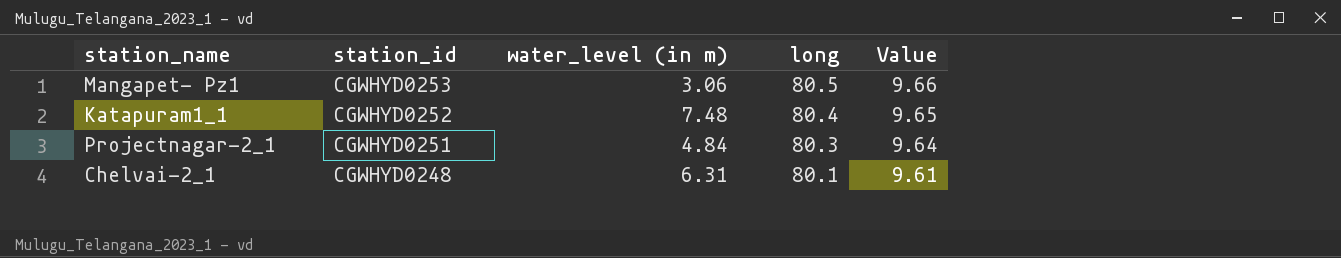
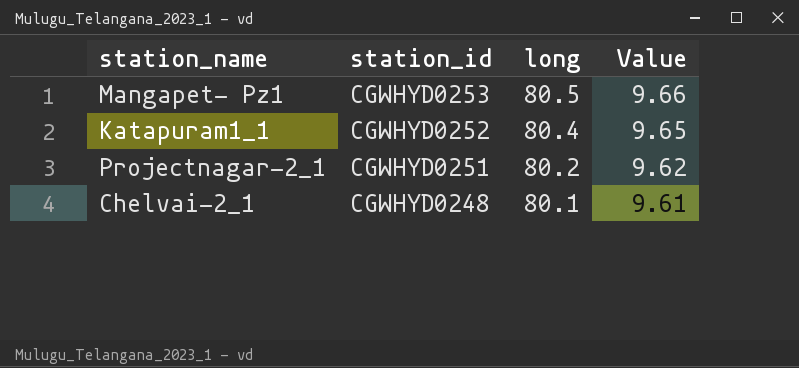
column water_level (in m) | position: 3 -> none
Projectnagar-2_1 | long: 80.3 -> 80.2
Projectnagar-2_1 | Value: 9.64 -> 9.62

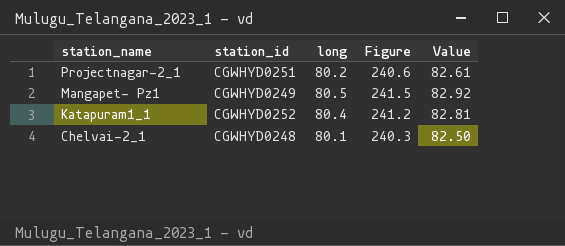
row order: station_id descending -> station_name descending
column Figure | formula: none -> [long] * 3
column Value | formula: [long] * 0.12 -> [long] * 1.03
Mangapet- Pz1 | station_id: CGWHYD0253 -> CGWHYD0249

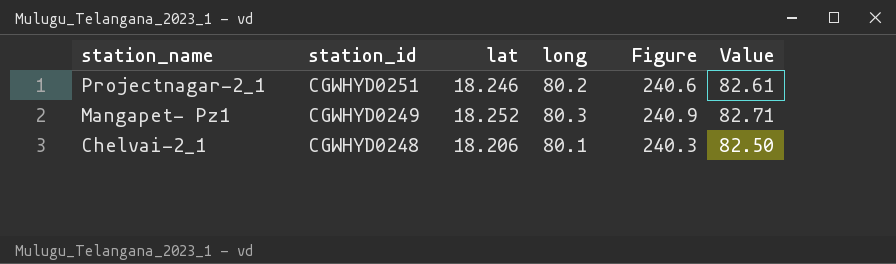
column lat | position: none -> 3
row Katapuram1_1: CGWHYD0252 | 80.4 | 241.2 | 82.81 -> none
Mangapet- Pz1 | long: 80.5 -> 80.3
Mangapet- Pz1 | Figure: 241.5 -> 240.9
Mangapet- Pz1 | Value: 82.92 -> 82.71

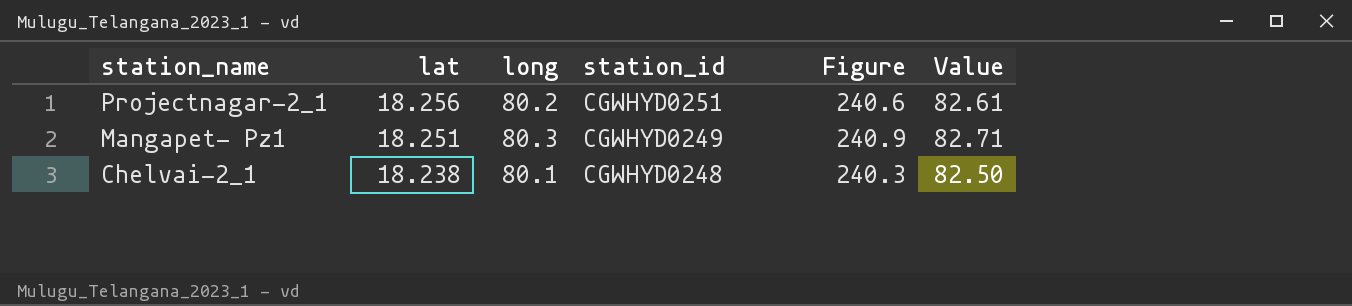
column station_id | position: 2 -> 4
Projectnagar-2_1 | lat: 18.246 -> 18.256
Mangapet- Pz1 | lat: 18.252 -> 18.251
Chelvai-2_1 | lat: 18.206 -> 18.238

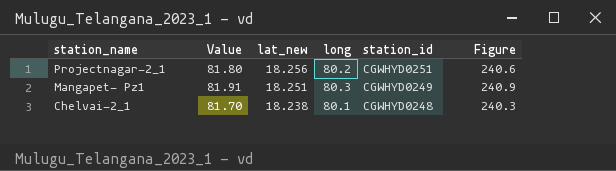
column Value | formula: [long] * 1.03 -> [long] * 1.02
column Value | position: 6 -> 2
column name: lat -> lat_new

